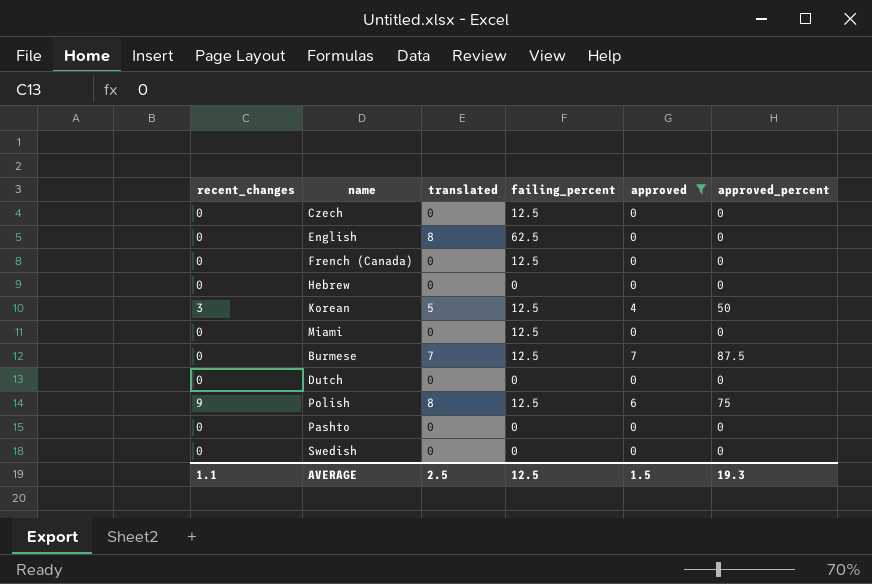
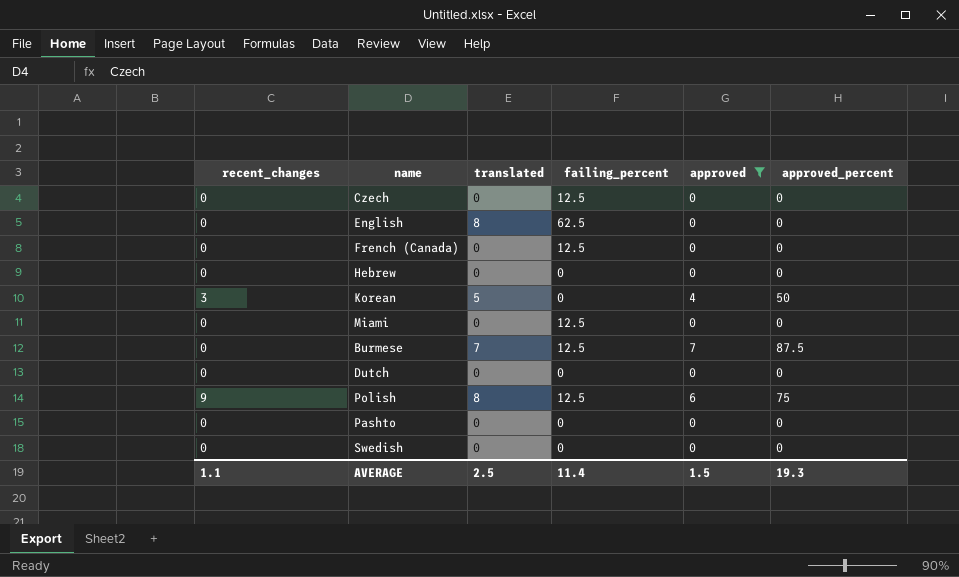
Korean | failing_percent: 12.5 -> 0
AVERAGE | failing_percent: 12.5 -> 11.4

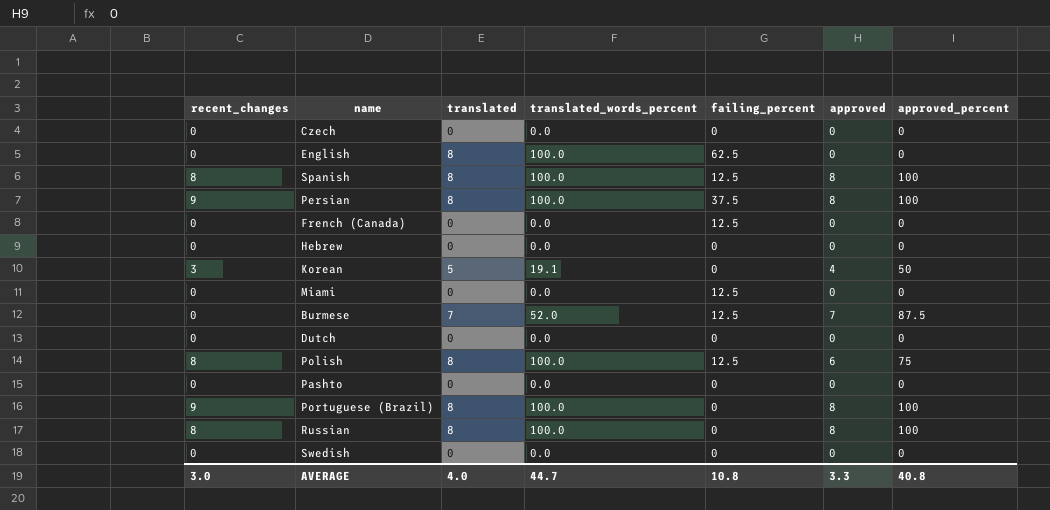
filter: approved != 8 -> none
column translated_words_percent | position: none -> 4
Czech | failing_percent: 12.5 -> 0
Polish | recent_changes: 9 -> 8
AVERAGE | recent_changes: 1.1 -> 3.0
AVERAGE | translated: 2.5 -> 4.0
AVERAGE | failing_percent: 11.4 -> 10.8
AVERAGE | approved: 1.5 -> 3.3
AVERAGE | approved_percent: 19.3 -> 40.8

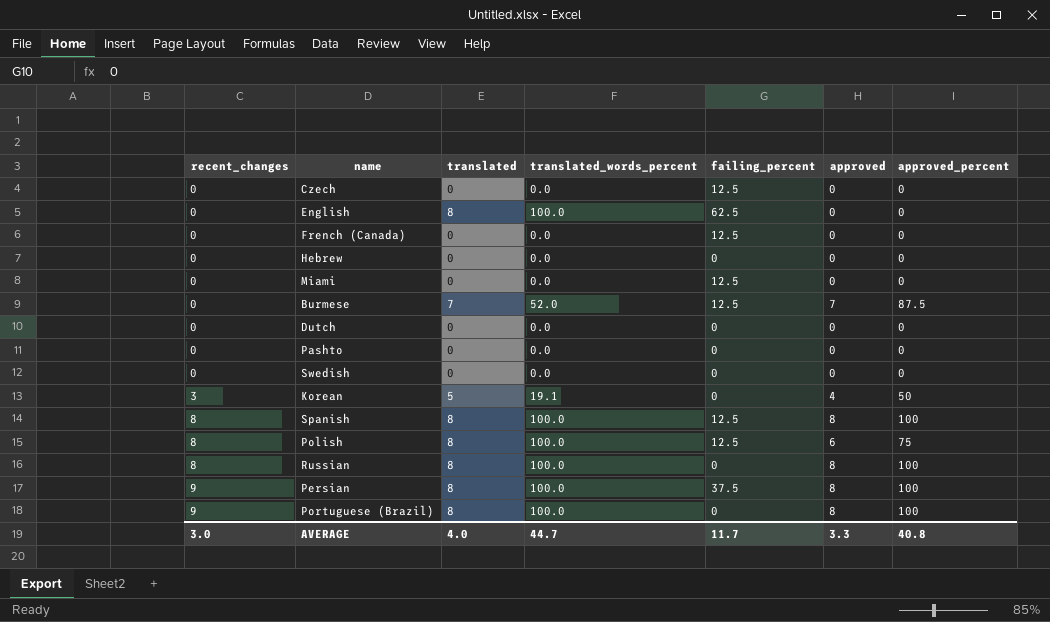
row order: none -> recent_changes ascending
Czech | failing_percent: 0 -> 12.5
AVERAGE | failing_percent: 10.8 -> 11.7

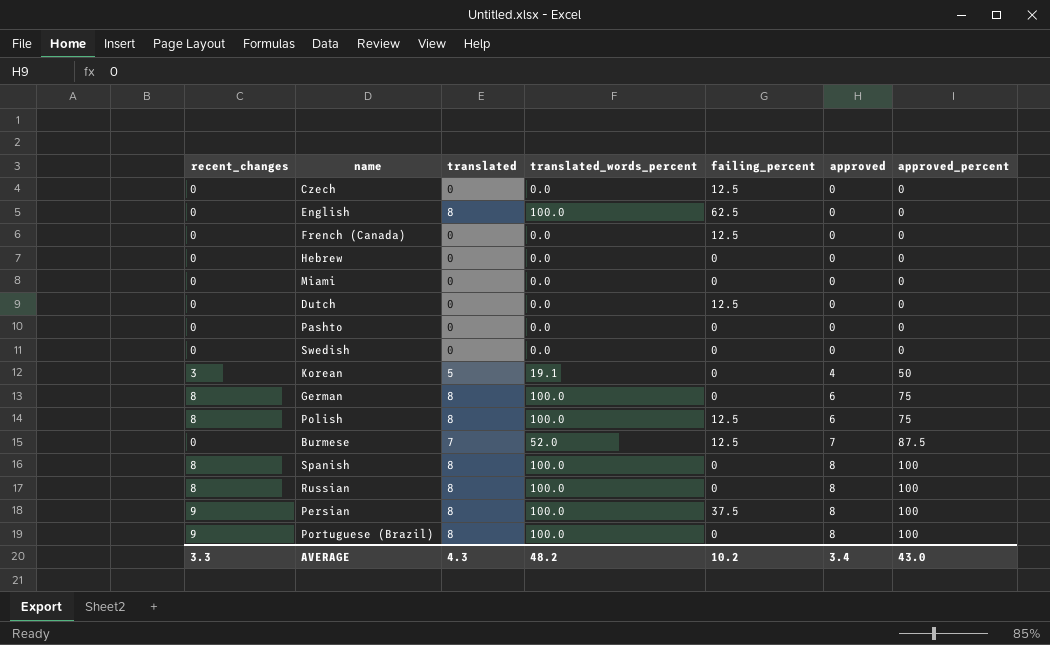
row order: recent_changes ascending -> approved ascending
Miami | failing_percent: 12.5 -> 0
Dutch | failing_percent: 0 -> 12.5
row German: none -> 8 | 8 | 100.0 | 0 | 6 | 75
Spanish | failing_percent: 12.5 -> 0
AVERAGE | recent_changes: 3.0 -> 3.3
AVERAGE | translated: 4.0 -> 4.3
AVERAGE | translated_words_percent: 44.7 -> 48.2
AVERAGE | failing_percent: 11.7 -> 10.2
AVERAGE | approved: 3.3 -> 3.4
AVERAGE | approved_percent: 40.8 -> 43.0

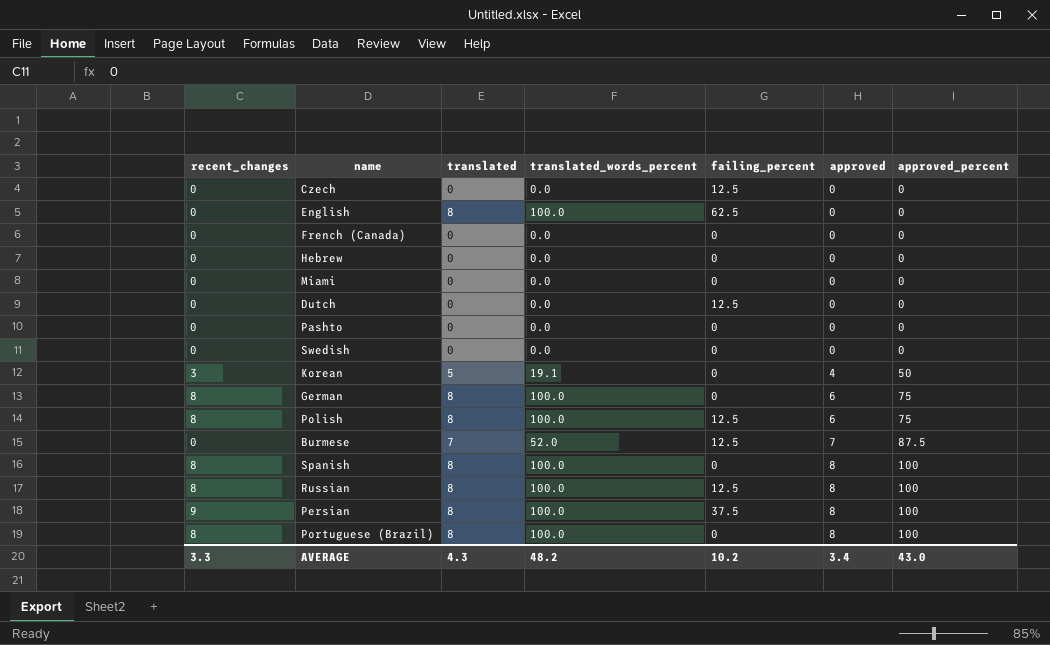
French (Canada) | failing_percent: 12.5 -> 0
Russian | failing_percent: 0 -> 12.5
Portuguese (Brazil) | recent_changes: 9 -> 8

